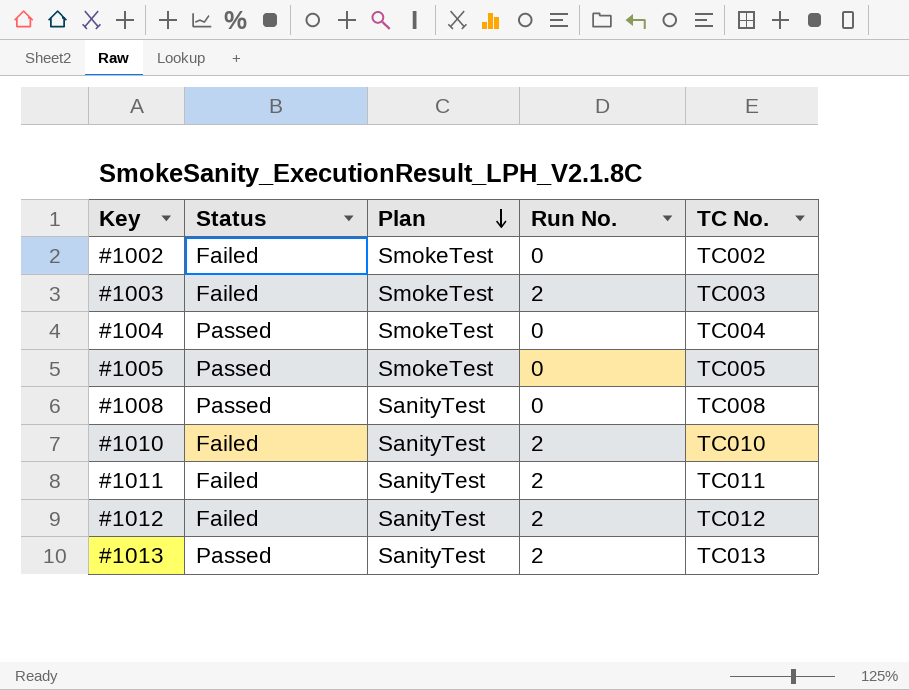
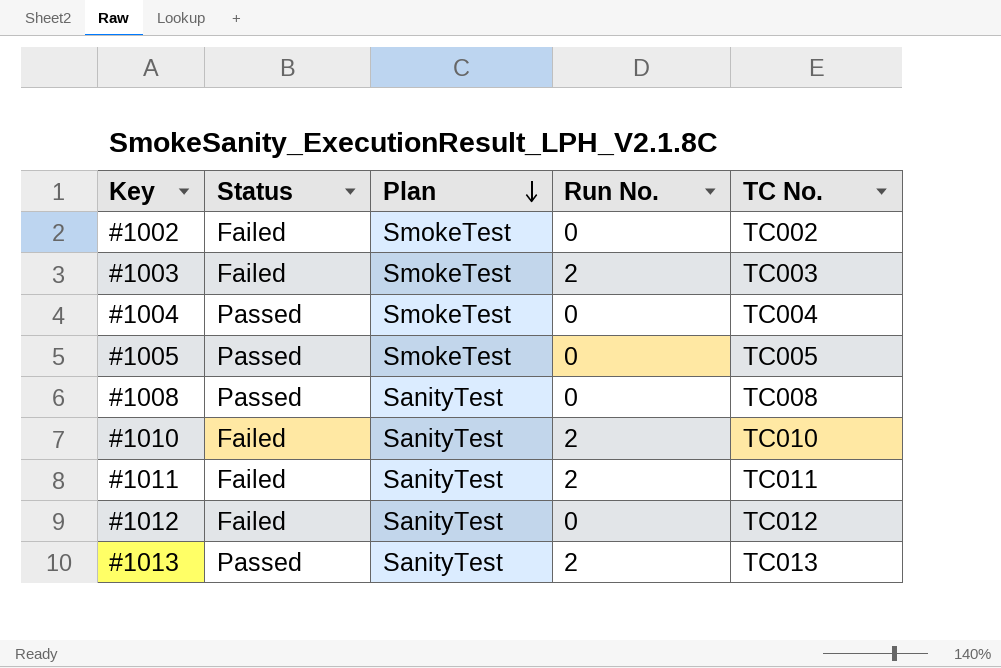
#1012 | Run No.: 2 -> 0

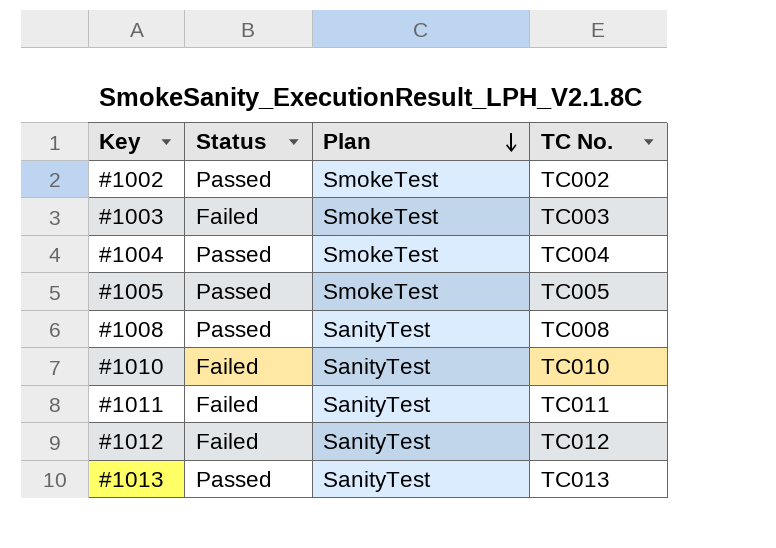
column Run No. | position: 4 -> none
#1002 | Status: Failed -> Passed

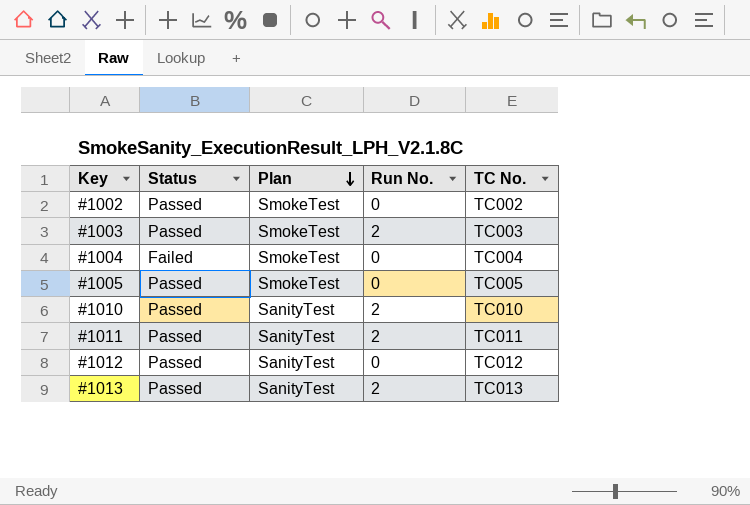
column Run No. | position: none -> 4
row #1008: Passed | SanityTest | TC008 -> none
#1003 | Status: Failed -> Passed
#1004 | Status: Passed -> Failed
#1010 | Status: Failed -> Passed
#1011 | Status: Failed -> Passed
#1012 | Status: Failed -> Passed

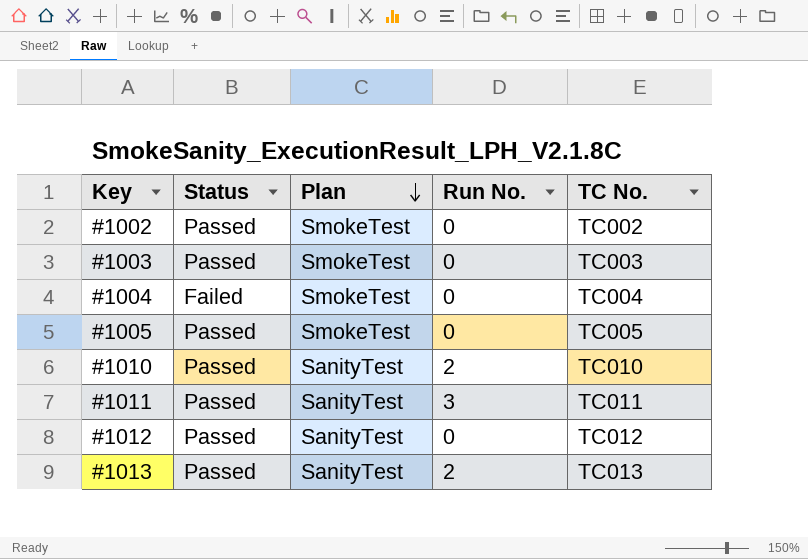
#1003 | Run No.: 2 -> 0
#1011 | Run No.: 2 -> 3

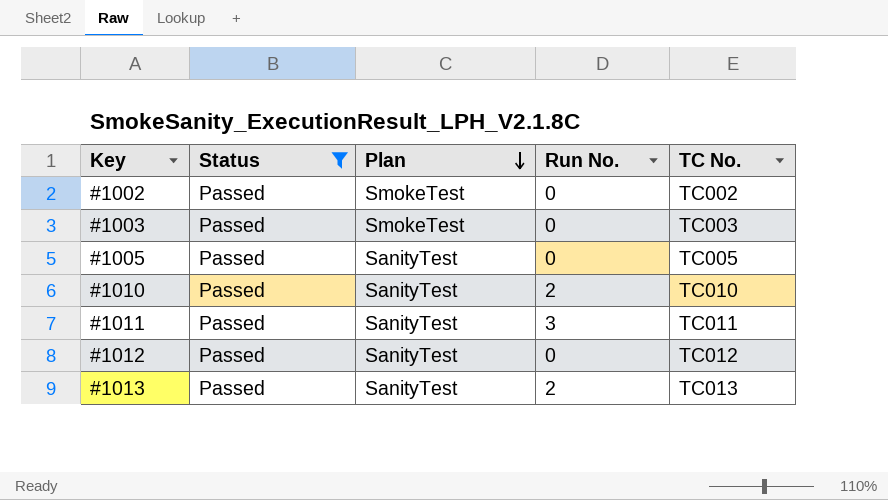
filter: none -> Status = Passed
#1005 | Plan: SmokeTest -> SanityTest

